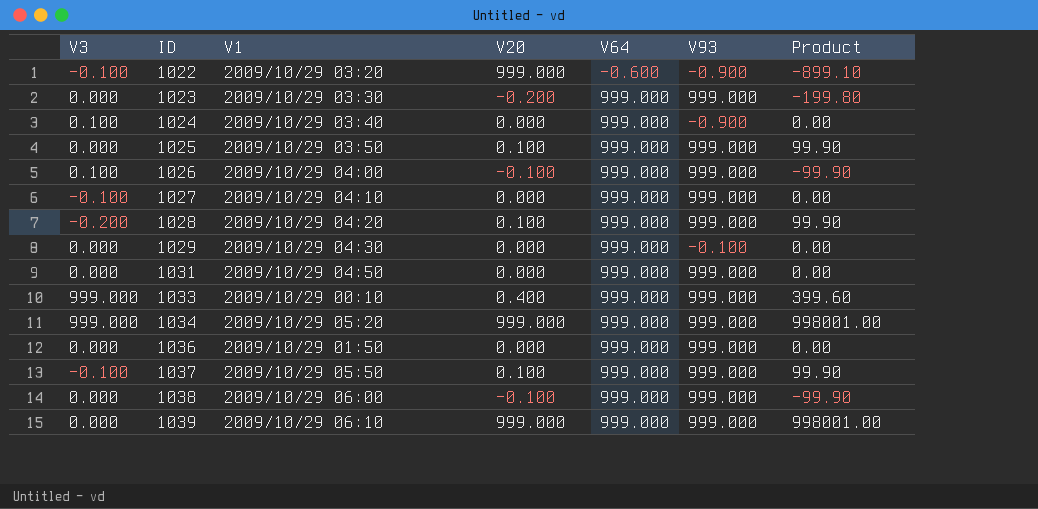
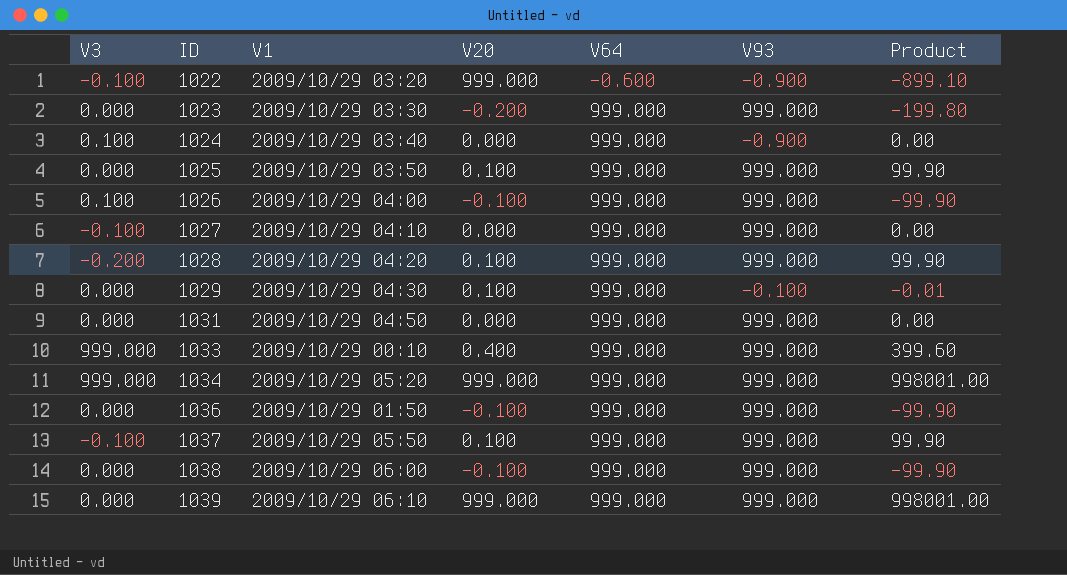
1029 | V20: 0.000 -> 0.100
1029 | Product: 0.00 -> -0.01
1036 | V20: 0.000 -> -0.100
1036 | Product: 0.00 -> -99.90

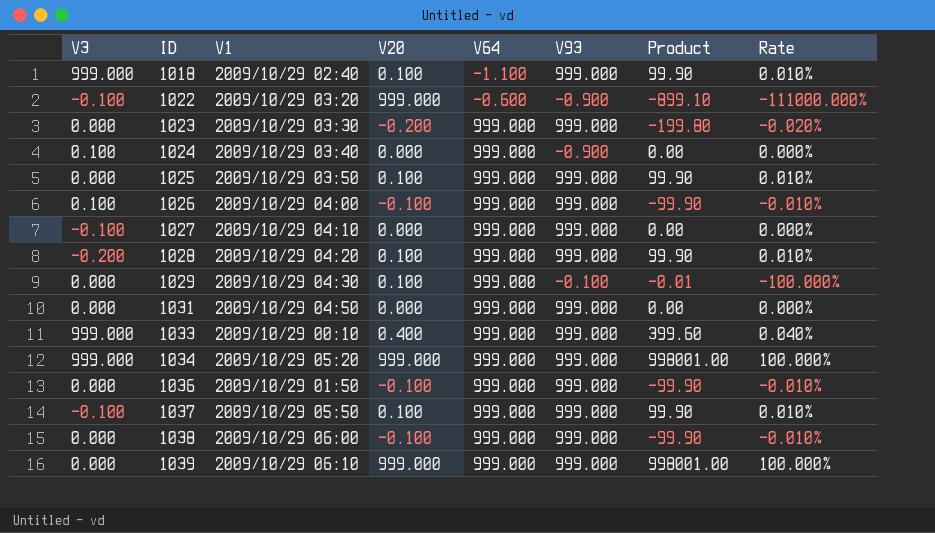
column Rate | formula: none -> [V20] / [V93]
row 1018: none -> 999.000 | 2009/10/29 02:40 | 0.100 | -1.100 | 999.000 | 99.90 | 0.010%

